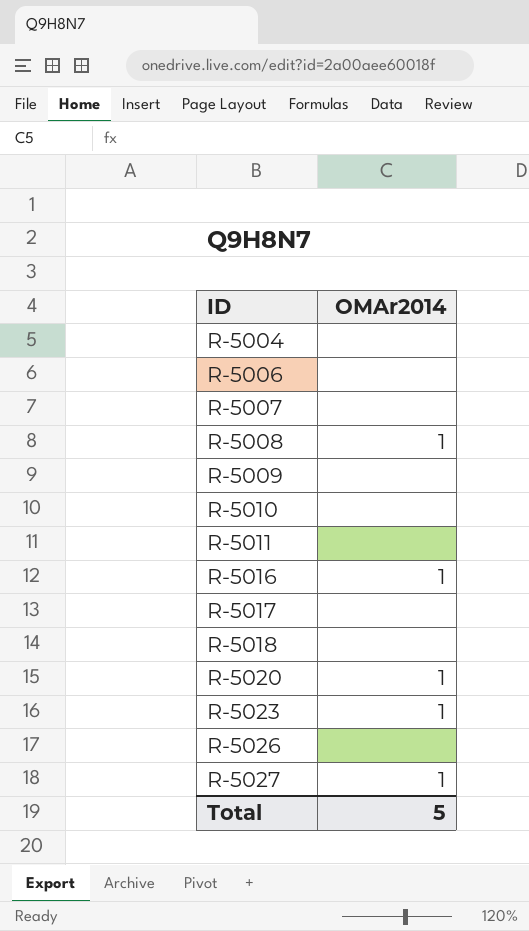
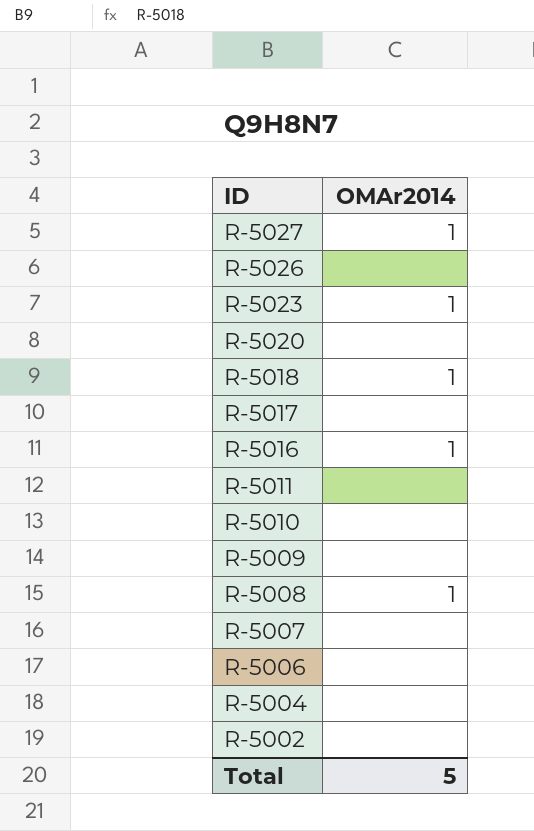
row order: ID ascending -> ID descending
R-5020 | OMAr2014: 1 -> none
R-5018 | OMAr2014: none -> 1
row R-5002: none -> none

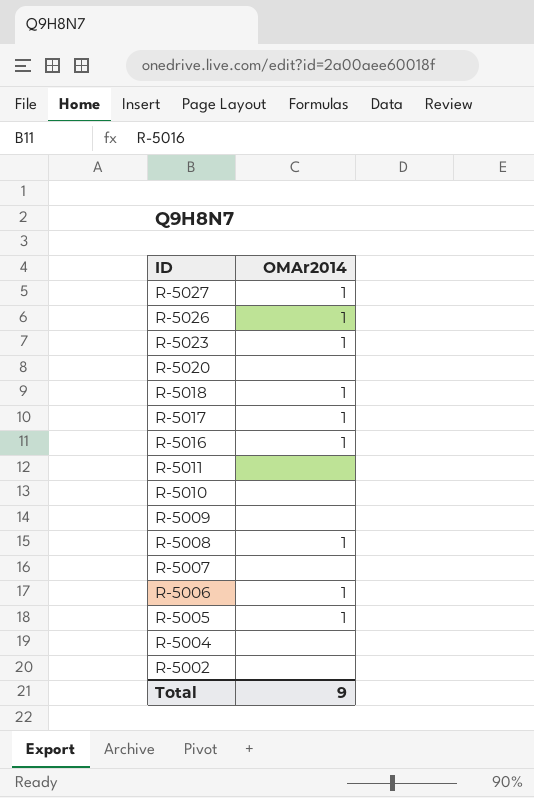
R-5026 | OMAr2014: none -> 1
R-5017 | OMAr2014: none -> 1
R-5006 | OMAr2014: none -> 1
row R-5005: none -> 1
Total | OMAr2014: 5 -> 9

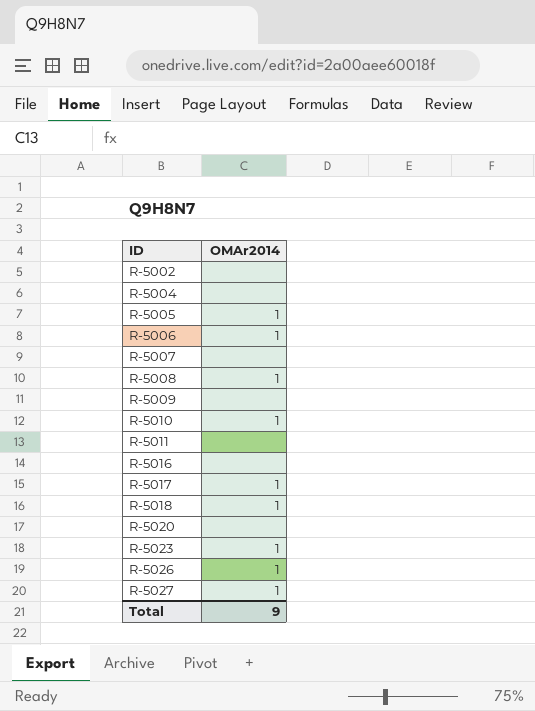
row order: ID descending -> ID ascending
R-5010 | OMAr2014: none -> 1
R-5016 | OMAr2014: 1 -> none

